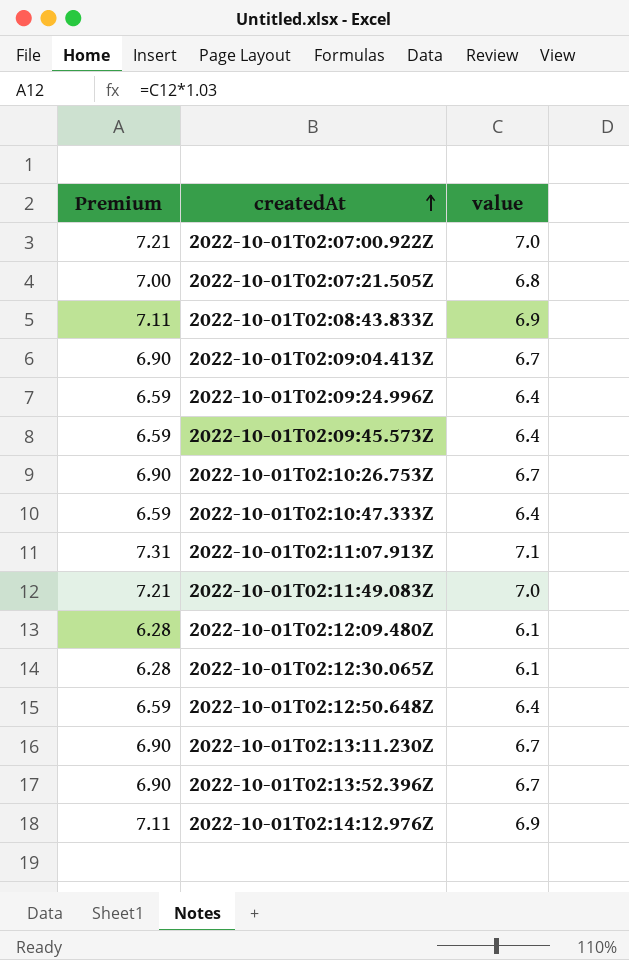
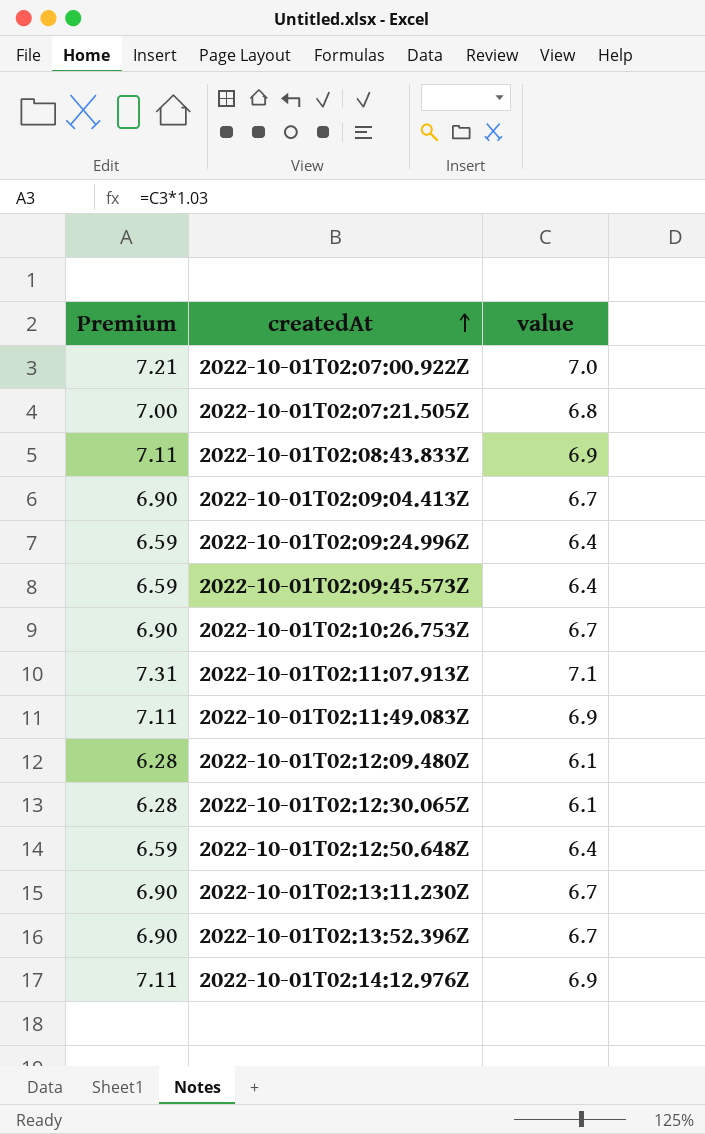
row 2022-10-01T02:10:47.333Z: 6.59 | 6.4 -> none
2022-10-01T02:11:49.083Z | Premium: 7.21 -> 7.11
2022-10-01T02:11:49.083Z | value: 7.0 -> 6.9

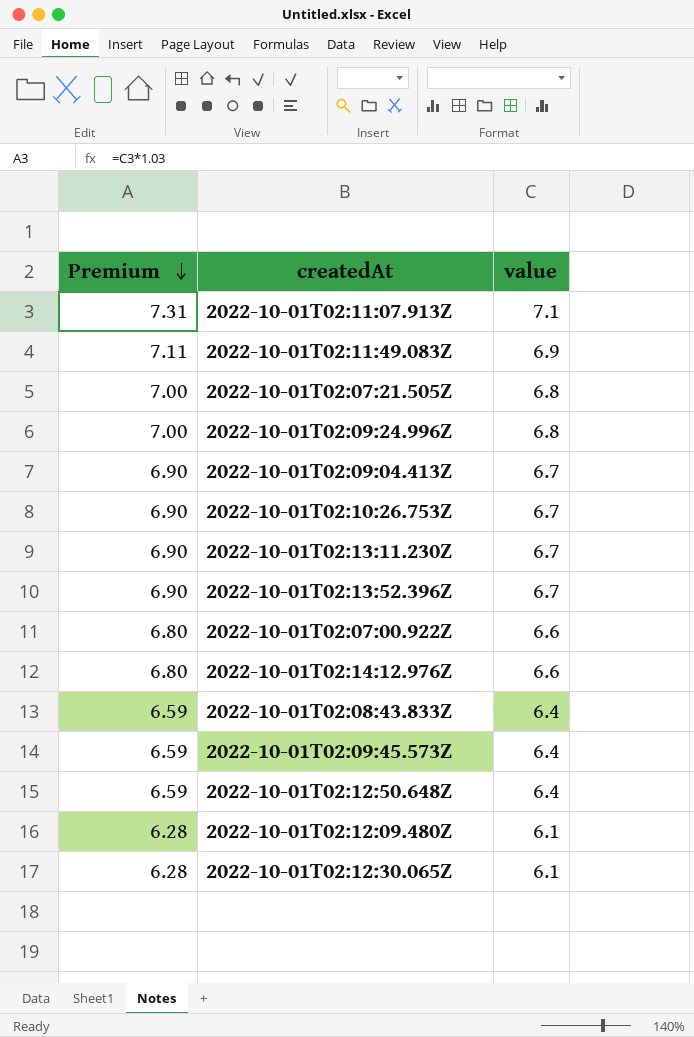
row order: createdAt ascending -> Premium descending
2022-10-01T02:09:24.996Z | Premium: 6.59 -> 7.00
2022-10-01T02:09:24.996Z | value: 6.4 -> 6.8
2022-10-01T02:07:00.922Z | Premium: 7.21 -> 6.80
2022-10-01T02:07:00.922Z | value: 7.0 -> 6.6
2022-10-01T02:14:12.976Z | Premium: 7.11 -> 6.80
2022-10-01T02:14:12.976Z | value: 6.9 -> 6.6
2022-10-01T02:08:43.833Z | Premium: 7.11 -> 6.59
2022-10-01T02:08:43.833Z | value: 6.9 -> 6.4

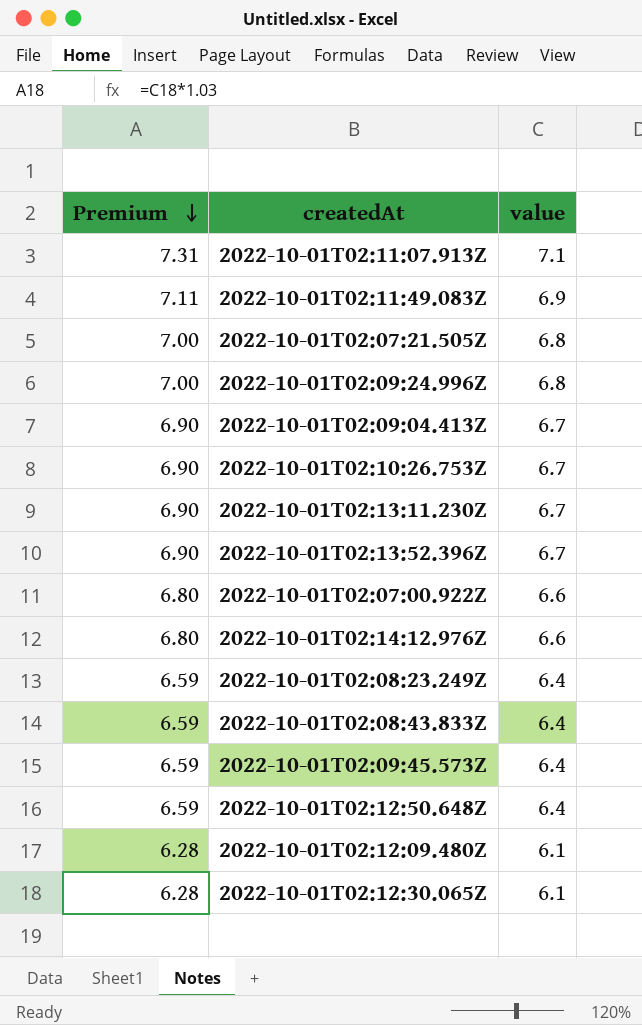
row 2022-10-01T02:08:23.249Z: none -> 6.59 | 6.4

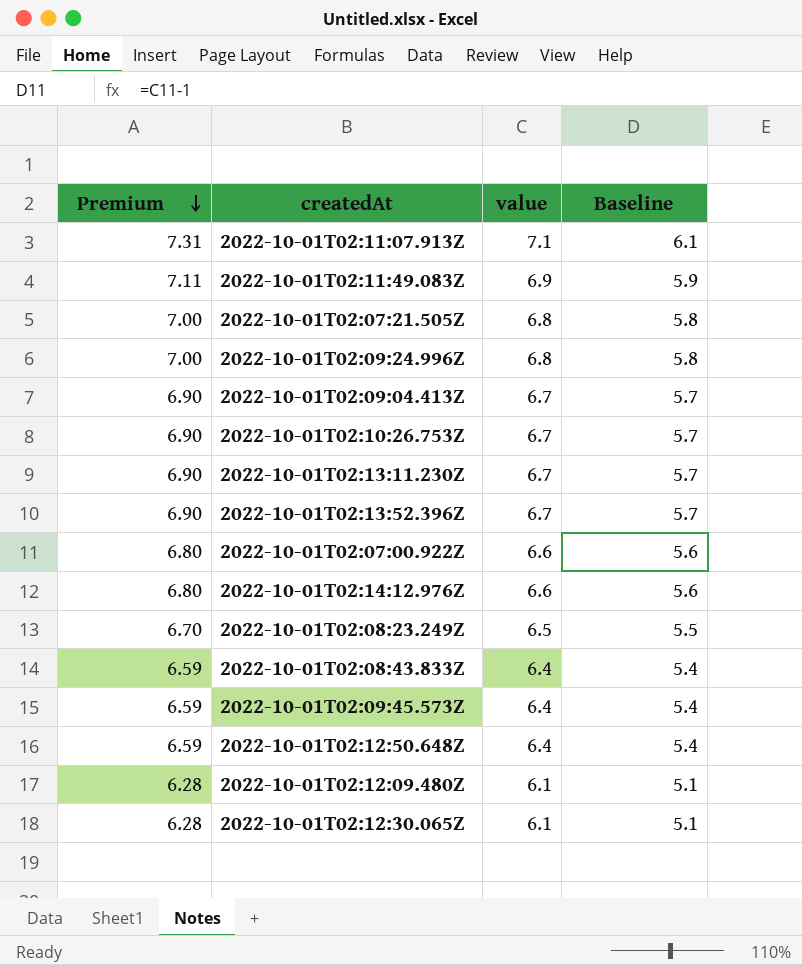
column Baseline | formula: none -> [value] - 1
2022-10-01T02:08:23.249Z | Premium: 6.59 -> 6.70
2022-10-01T02:08:23.249Z | value: 6.4 -> 6.5

